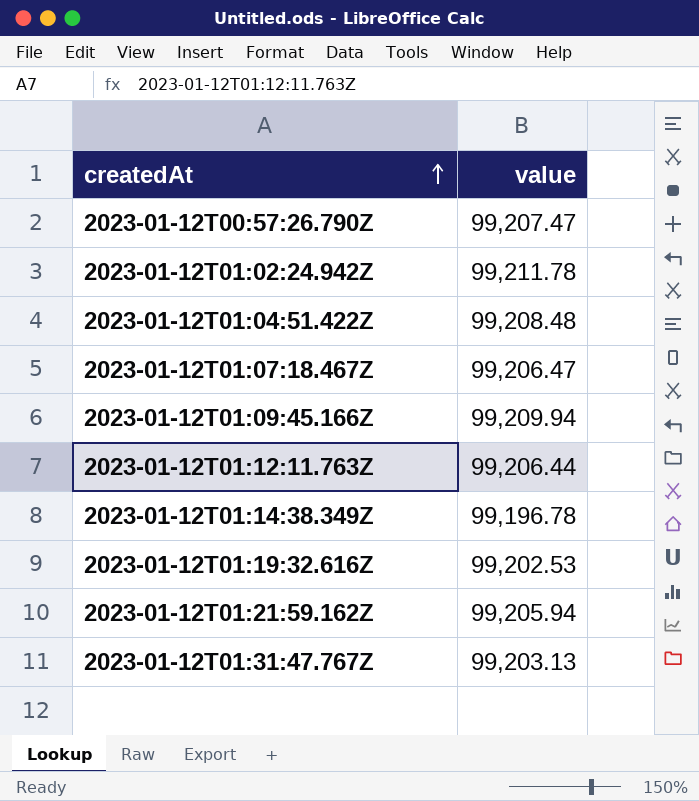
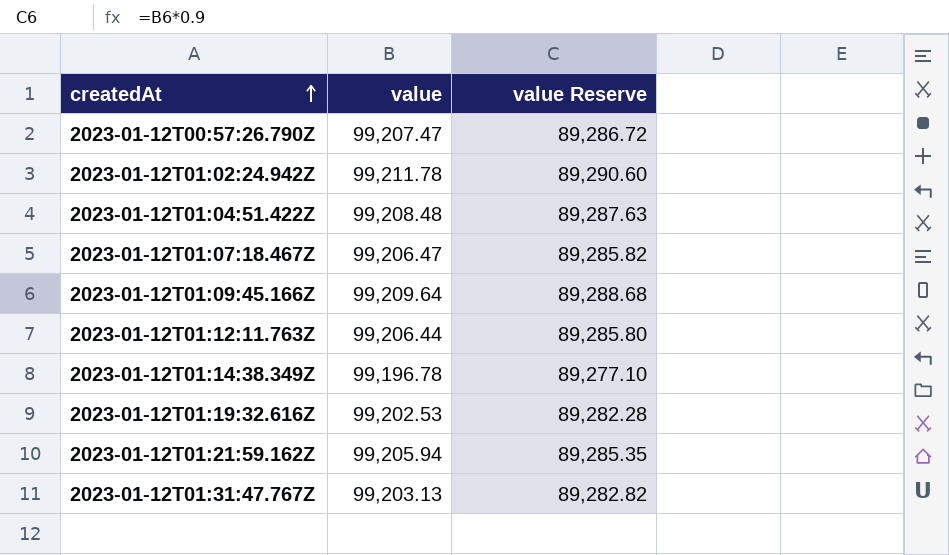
column value Reserve | formula: none -> [value] * 0.9
2023-01-12T01:09:45.166Z | value: 99,209.94 -> 99,209.64

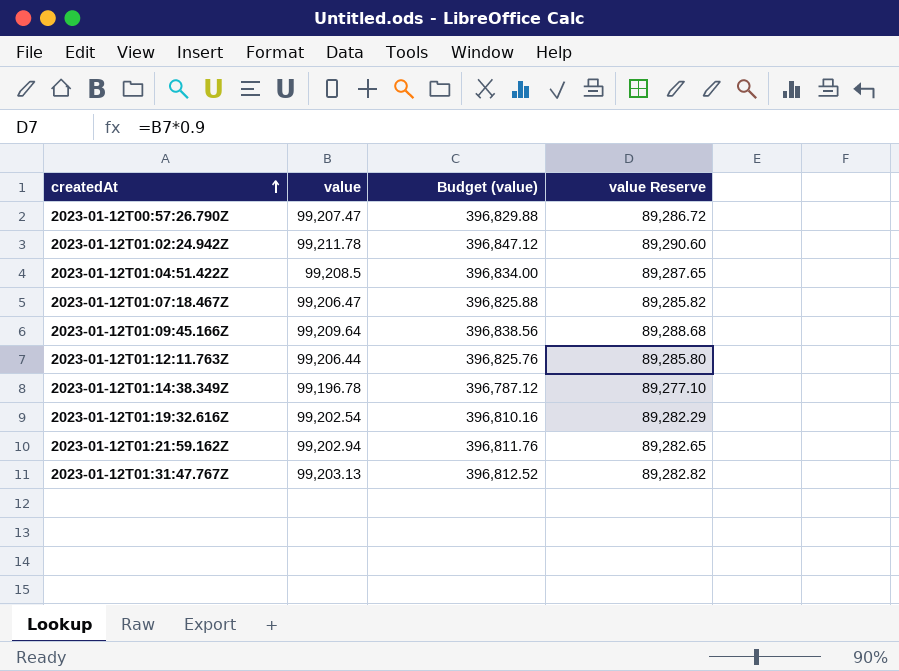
column Budget (value) | formula: none -> [value] * 4
2023-01-12T01:04:51.422Z | value: 99,208.48 -> 99,208.5
2023-01-12T01:04:51.422Z | value Reserve: 89,287.63 -> 89,287.65
2023-01-12T01:19:32.616Z | value: 99,202.53 -> 99,202.54
2023-01-12T01:19:32.616Z | value Reserve: 89,282.28 -> 89,282.29
2023-01-12T01:21:59.162Z | value: 99,205.94 -> 99,202.94
2023-01-12T01:21:59.162Z | value Reserve: 89,285.35 -> 89,282.65

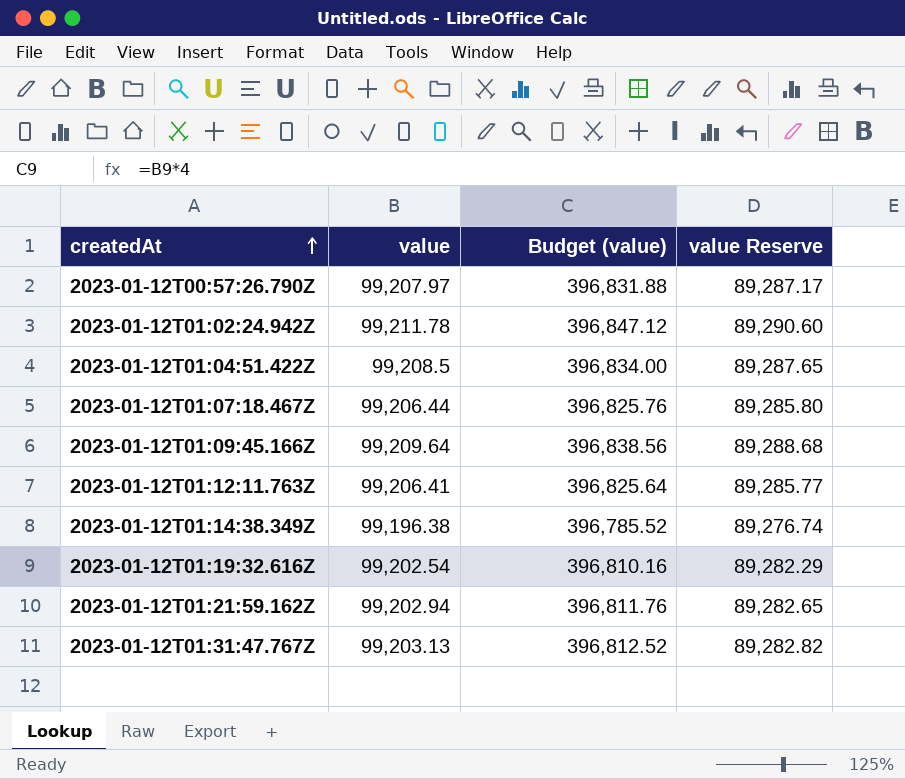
2023-01-12T00:57:26.790Z | value: 99,207.47 -> 99,207.97
2023-01-12T00:57:26.790Z | Budget (value): 396,829.88 -> 396,831.88
2023-01-12T00:57:26.790Z | value Reserve: 89,286.72 -> 89,287.17
2023-01-12T01:07:18.467Z | value: 99,206.47 -> 99,206.44
2023-01-12T01:07:18.467Z | Budget (value): 396,825.88 -> 396,825.76
2023-01-12T01:07:18.467Z | value Reserve: 89,285.82 -> 89,285.80
2023-01-12T01:12:11.763Z | value: 99,206.44 -> 99,206.41
2023-01-12T01:12:11.763Z | Budget (value): 396,825.76 -> 396,825.64
2023-01-12T01:12:11.763Z | value Reserve: 89,285.80 -> 89,285.77
2023-01-12T01:14:38.349Z | value: 99,196.78 -> 99,196.38
2023-01-12T01:14:38.349Z | Budget (value): 396,787.12 -> 396,785.52
2023-01-12T01:14:38.349Z | value Reserve: 89,277.10 -> 89,276.74

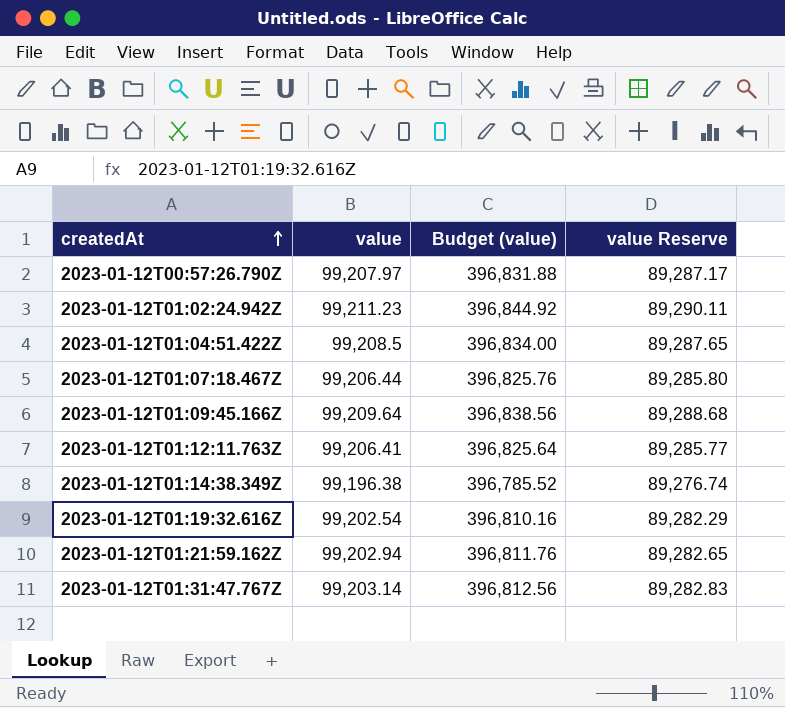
2023-01-12T01:02:24.942Z | value: 99,211.78 -> 99,211.23
2023-01-12T01:02:24.942Z | Budget (value): 396,847.12 -> 396,844.92
2023-01-12T01:02:24.942Z | value Reserve: 89,290.60 -> 89,290.11
2023-01-12T01:31:47.767Z | value: 99,203.13 -> 99,203.14
2023-01-12T01:31:47.767Z | Budget (value): 396,812.52 -> 396,812.56
2023-01-12T01:31:47.767Z | value Reserve: 89,282.82 -> 89,282.83

